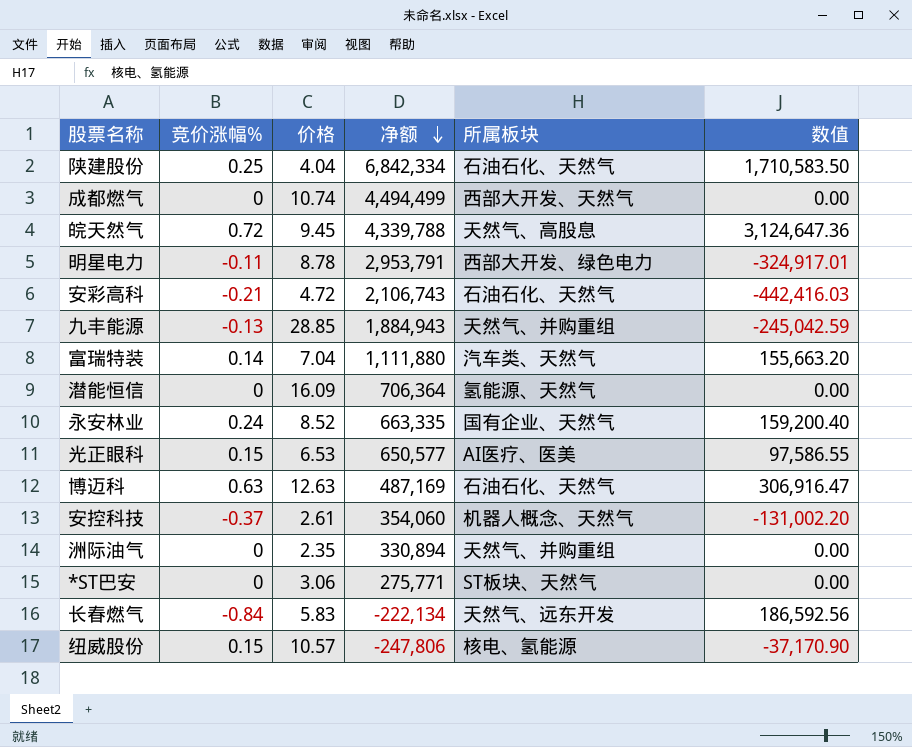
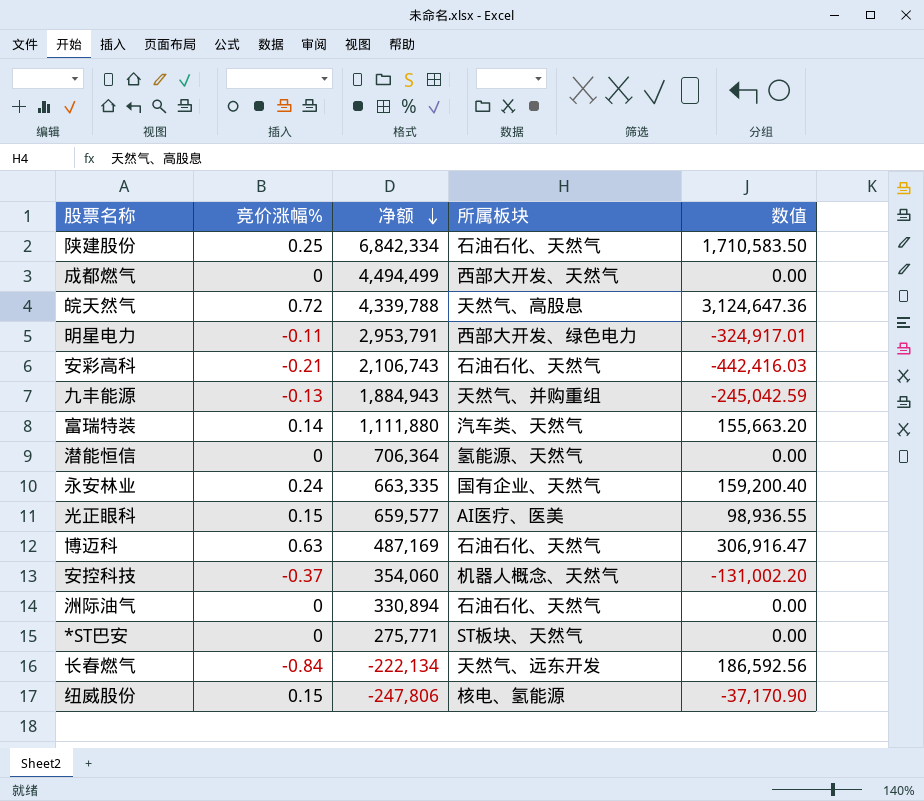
column 价格 | position: 3 -> none
光正眼科 | 净额: 650,577 -> 659,577
光正眼科 | 数值: 97,586.55 -> 98,936.55
洲际油气 | 所属板块: 天然气、并购重组 -> 石油石化、天然气

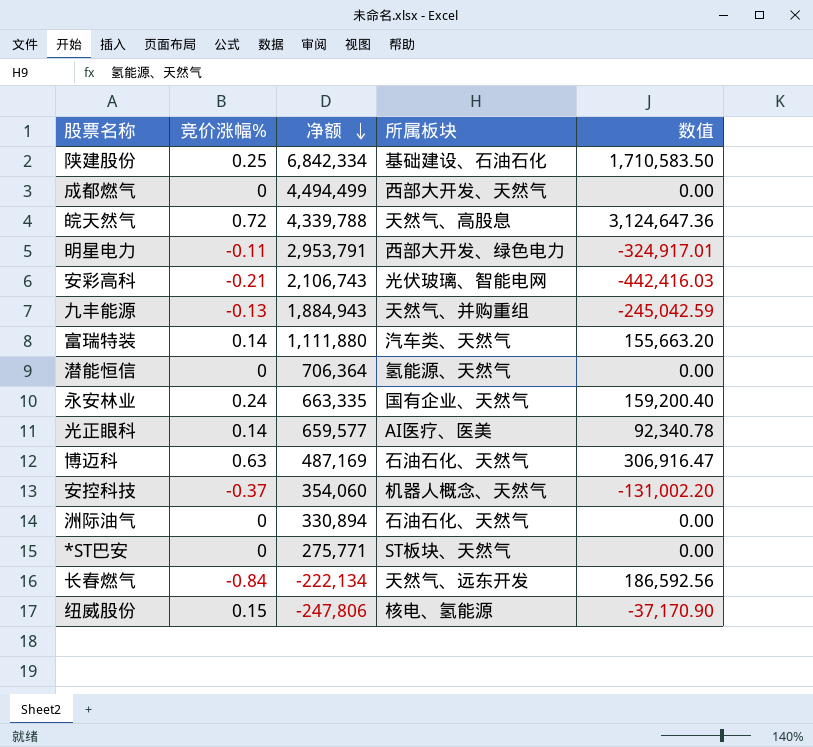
陕建股份 | 所属板块: 石油石化、天然气 -> 基础建设、石油石化
安彩高科 | 所属板块: 石油石化、天然气 -> 光伏玻璃、智能电网
光正眼科 | 竞价涨幅%: 0.15 -> 0.14
光正眼科 | 数值: 98,936.55 -> 92,340.78

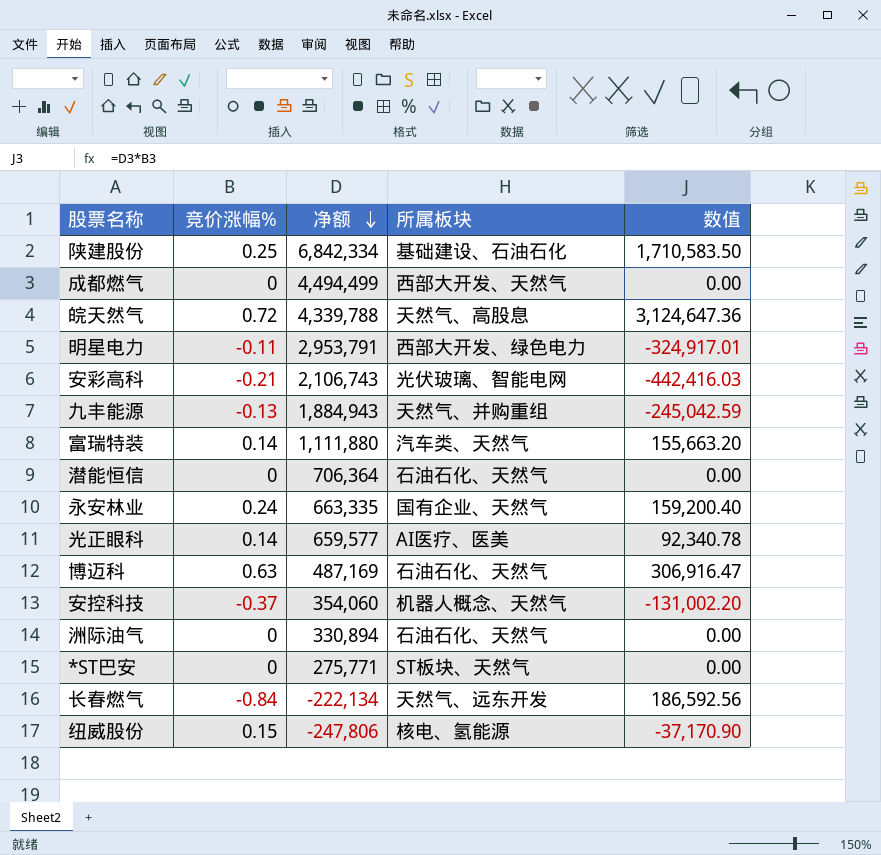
潜能恒信 | 所属板块: 氢能源、天然气 -> 石油石化、天然气

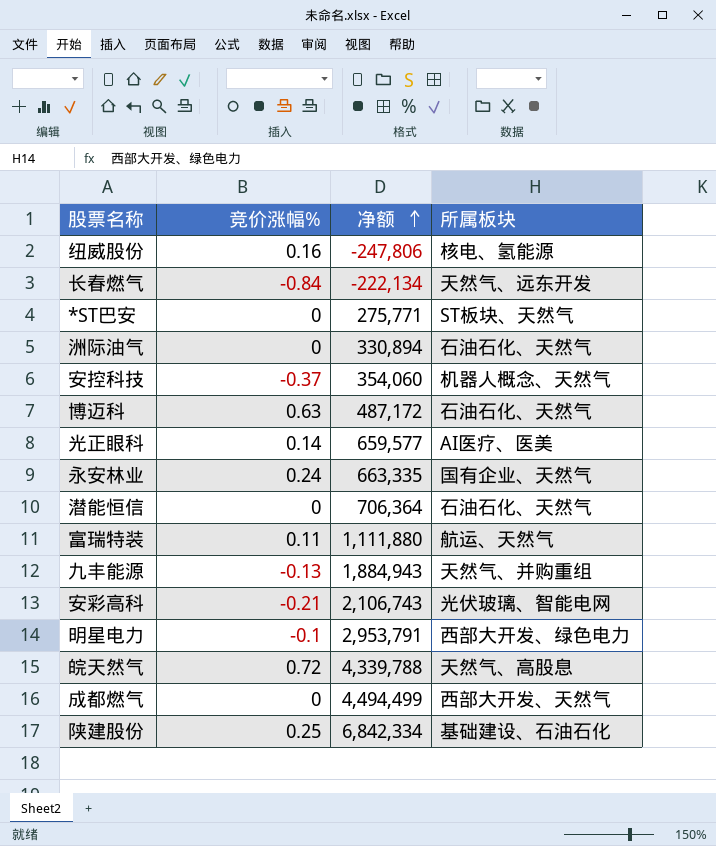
row order: 净额 descending -> 净额 ascending
column 数值 | formula: [竞价涨幅%] * [净额] -> none
纽威股份 | 竞价涨幅%: 0.15 -> 0.16
博迈科 | 净额: 487,169 -> 487,172
富瑞特装 | 竞价涨幅%: 0.14 -> 0.11
富瑞特装 | 所属板块: 汽车类、天然气 -> 航运、天然气
明星电力 | 竞价涨幅%: -0.11 -> -0.1

